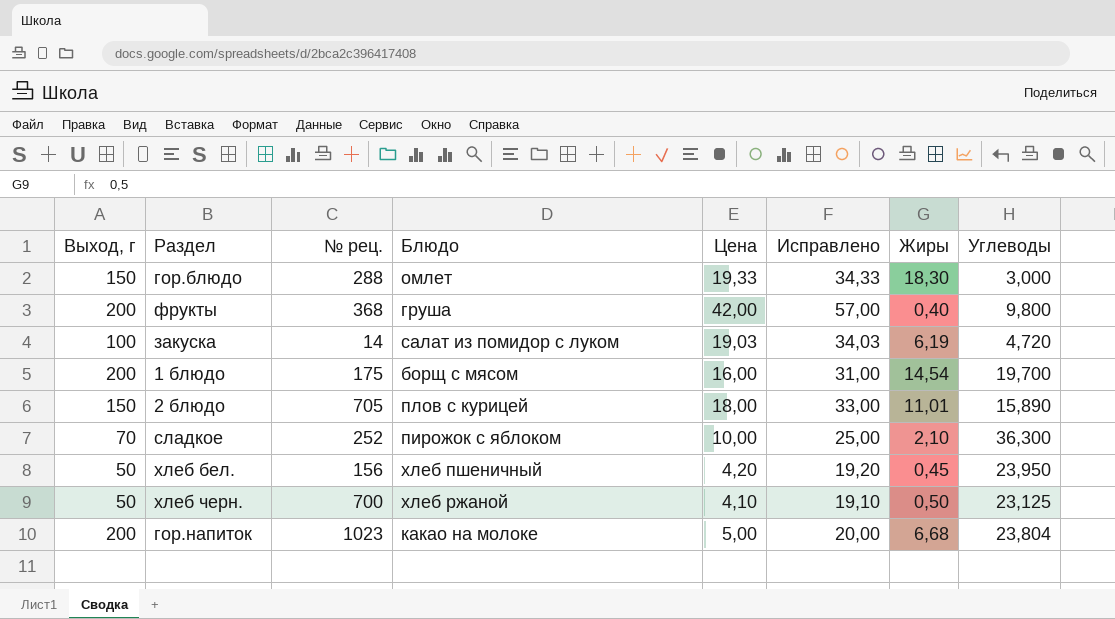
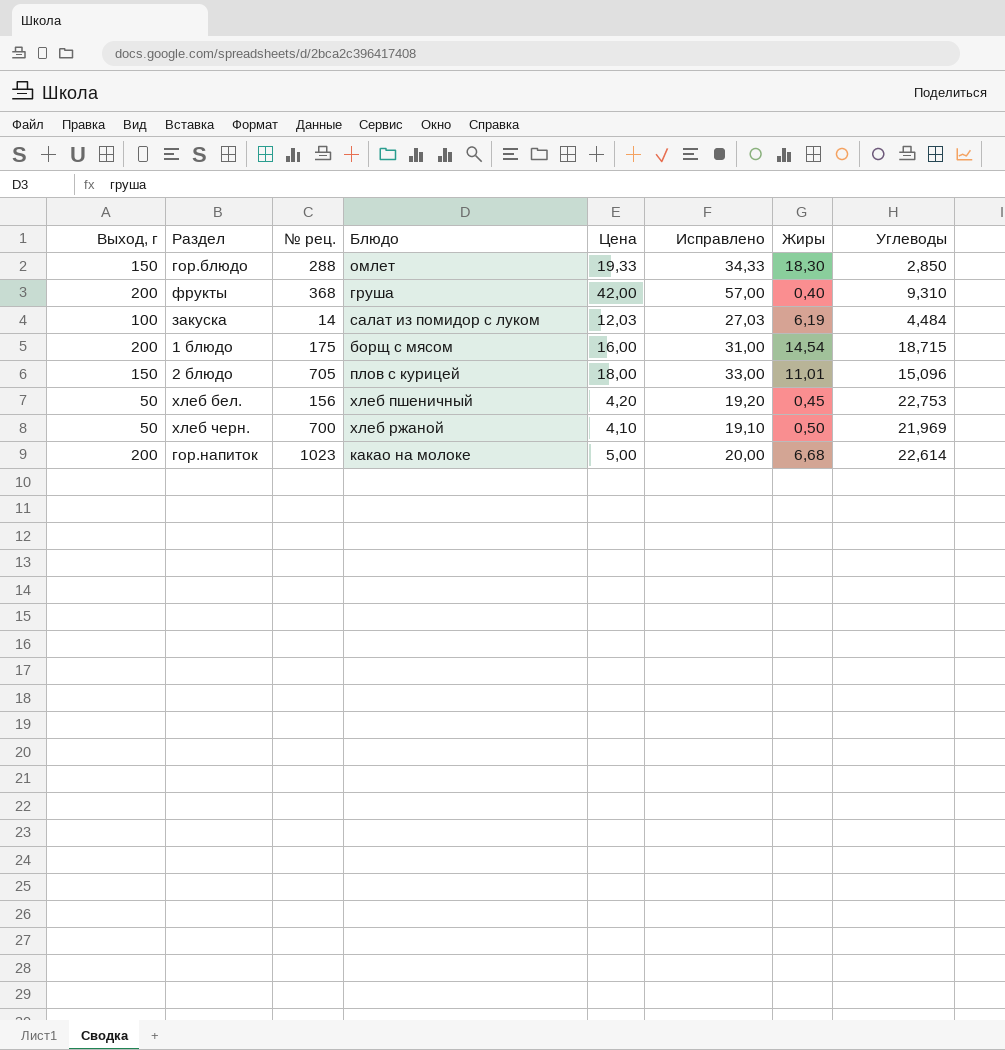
row сладкое: 70 | 252 | пирожок с яблоком | 10,00 | 25,00 | 2,10 | 36,300 -> none
гор.блюдо | Углеводы: 3,000 -> 2,850
фрукты | Углеводы: 9,800 -> 9,310
закуска | Цена: 19,03 -> 12,03
закуска | Исправлено: 34,03 -> 27,03
закуска | Углеводы: 4,720 -> 4,484
1 блюдо | Углеводы: 19,700 -> 18,715
2 блюдо | Углеводы: 15,890 -> 15,096
хлеб бел. | Углеводы: 23,950 -> 22,753
хлеб черн. | Углеводы: 23,125 -> 21,969
гор.напиток | Углеводы: 23,804 -> 22,614

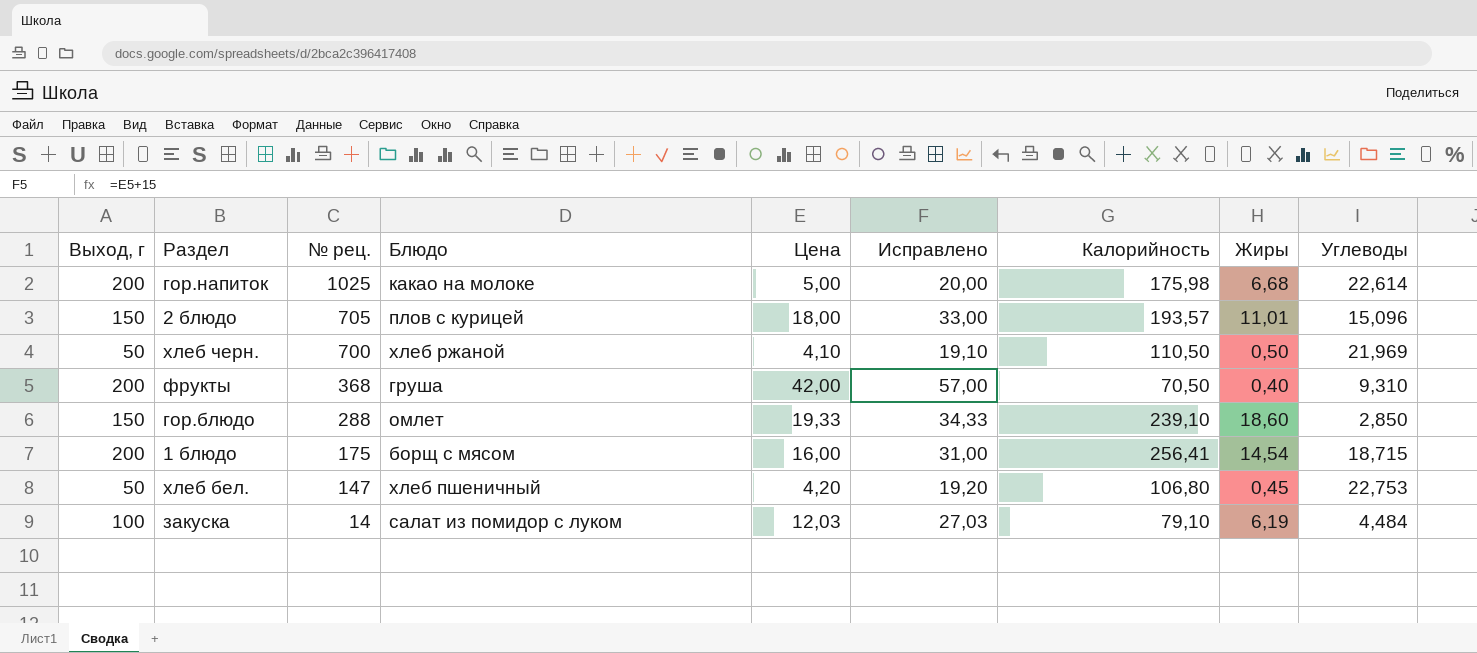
row order: none -> № рец. descending
column Калорийность | position: none -> 7
гор.напиток | № рец.: 1023 -> 1025
гор.блюдо | Жиры: 18,30 -> 18,60
хлеб бел. | № рец.: 156 -> 147

